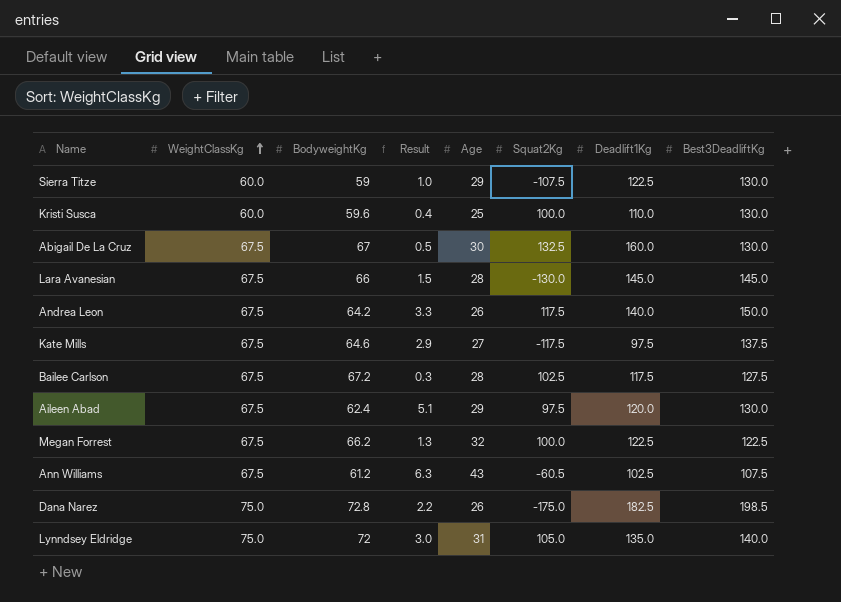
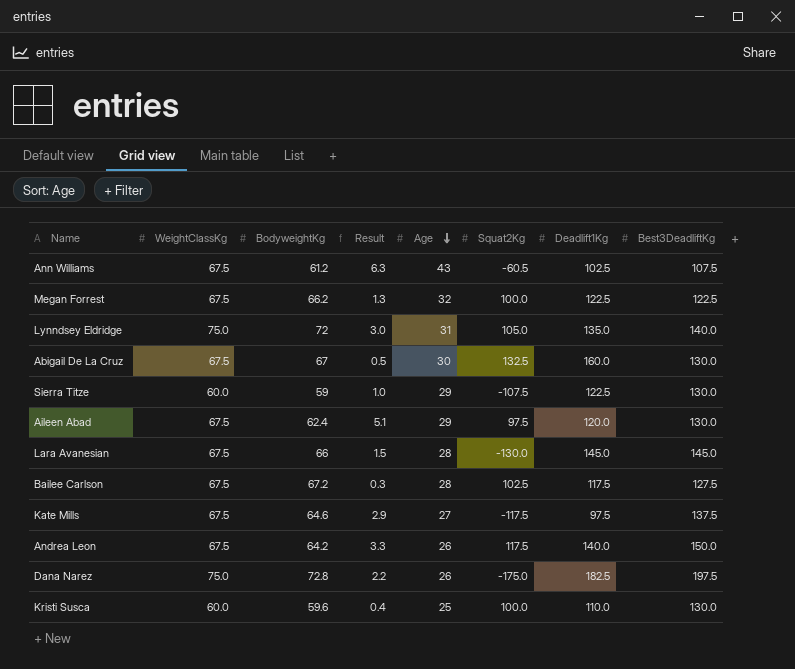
row order: WeightClassKg ascending -> Age descending
Dana Narez | Best3DeadliftKg: 198.5 -> 197.5

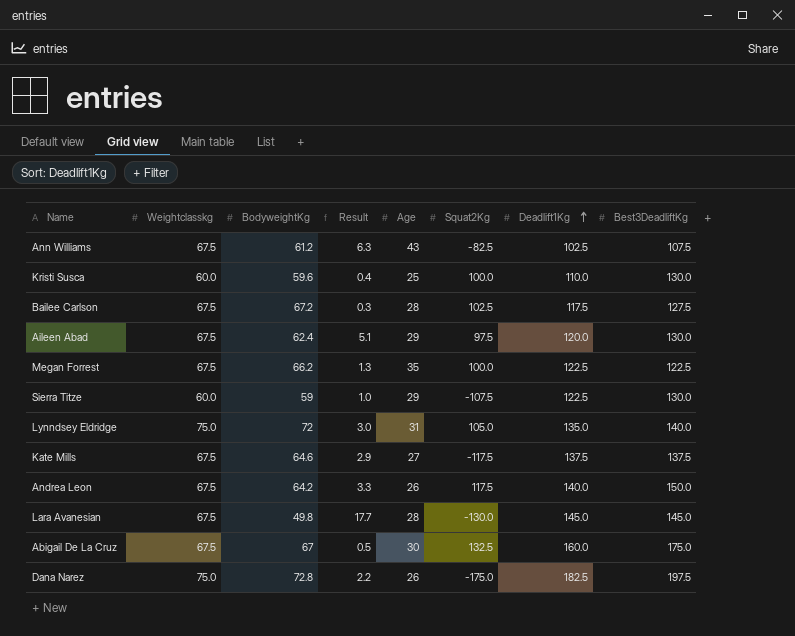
row order: Age descending -> Deadlift1Kg ascending
column name: WeightClassKg -> Weightclasskg
Ann Williams | Squat2Kg: -60.5 -> -82.5
Megan Forrest | Age: 32 -> 35
Kate Mills | Deadlift1Kg: 97.5 -> 137.5
Lara Avanesian | BodyweightKg: 66 -> 49.8
Lara Avanesian | Result: 1.5 -> 17.7
Abigail De La Cruz | Best3DeadliftKg: 130.0 -> 175.0

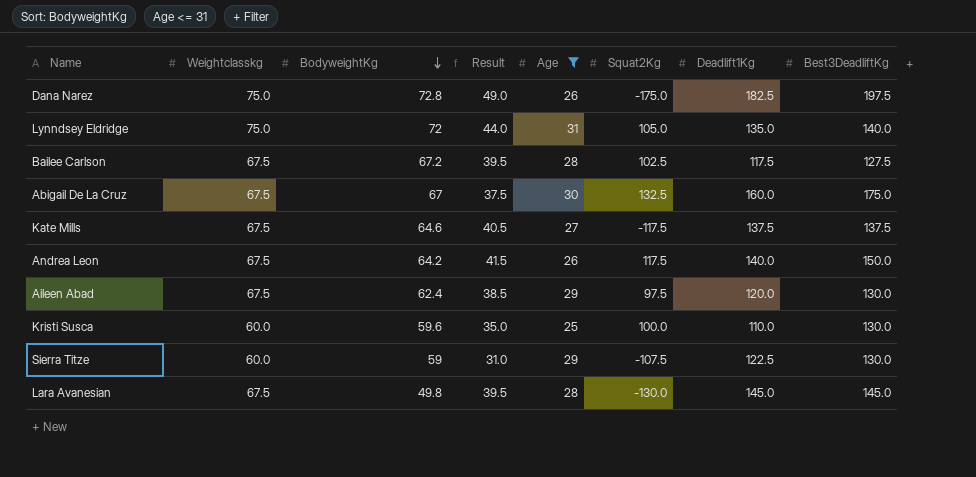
filter: none -> Age <= 31
row order: Deadlift1Kg ascending -> BodyweightKg descending
column Result | formula: [Weightclasskg] - [BodyweightKg] -> [Weightclasskg] - [Age]

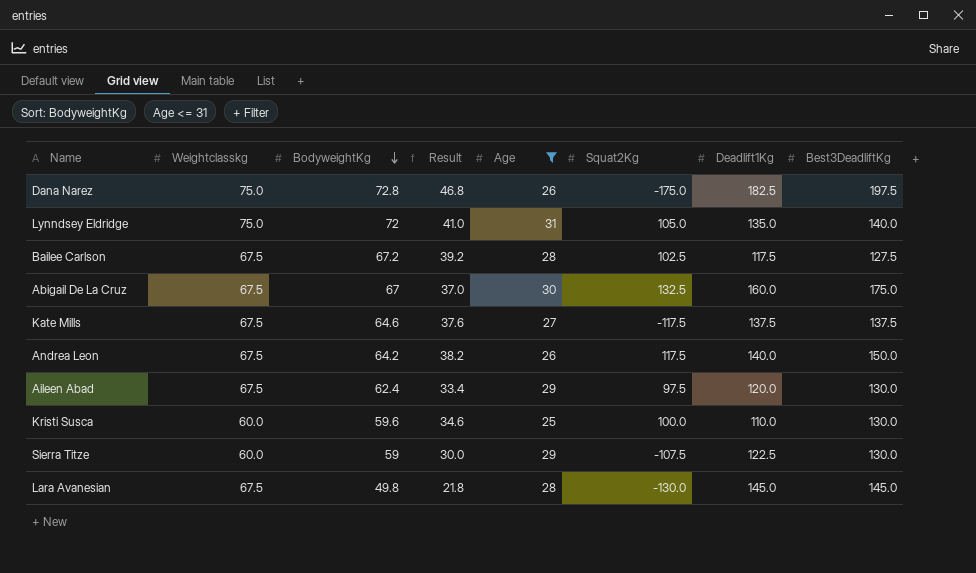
column Result | formula: [Weightclasskg] - [Age] -> [BodyweightKg] - [Age]

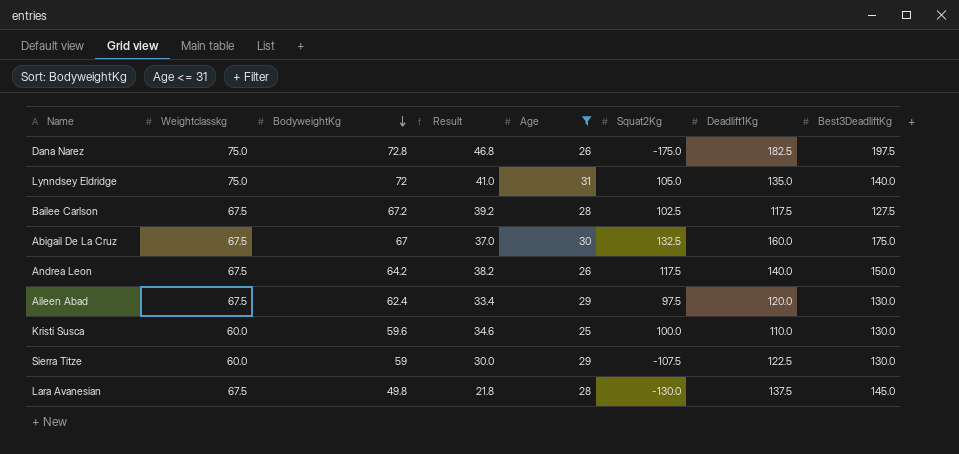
row Kate Mills: 67.5 | 64.6 | 37.6 | 27 | -117.5 | 137.5 | 137.5 -> none
Lara Avanesian | Deadlift1Kg: 145.0 -> 137.5

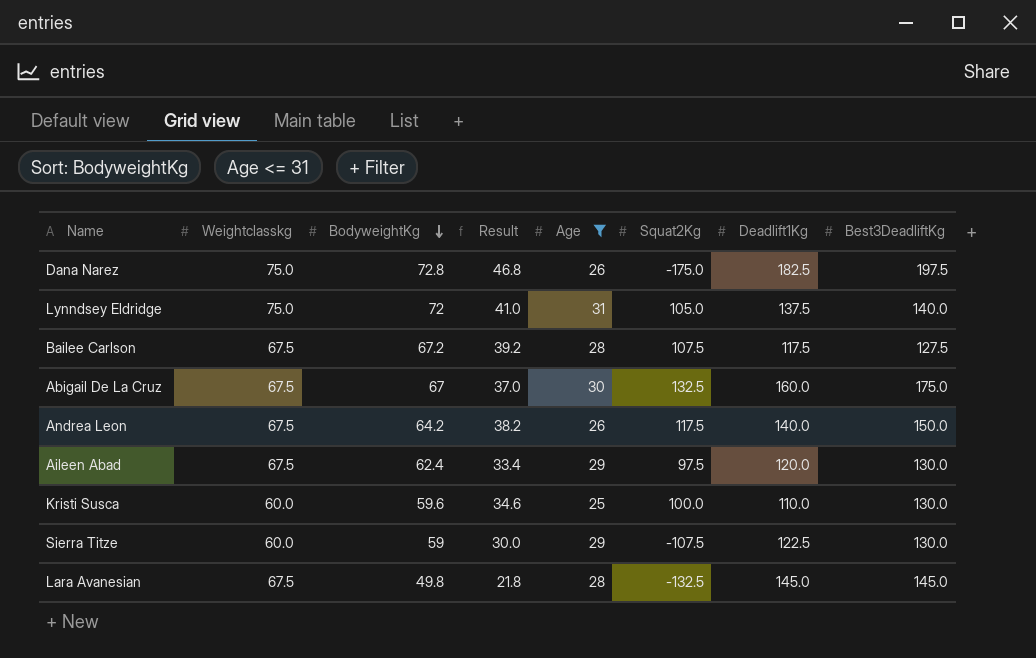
Lynndsey Eldridge | Deadlift1Kg: 135.0 -> 137.5
Bailee Carlson | Squat2Kg: 102.5 -> 107.5
Lara Avanesian | Squat2Kg: -130.0 -> -132.5
Lara Avanesian | Deadlift1Kg: 137.5 -> 145.0

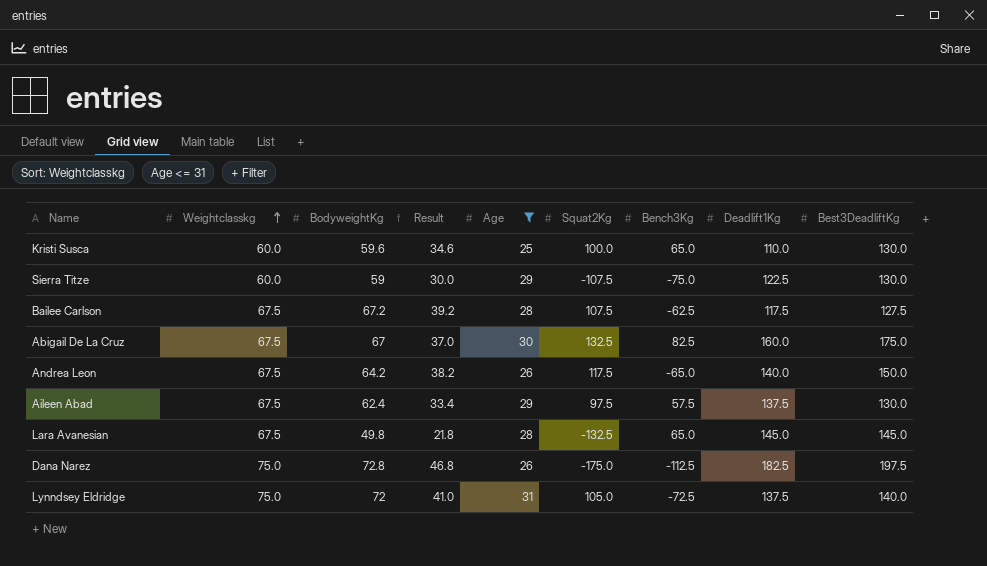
row order: BodyweightKg descending -> Weightclasskg ascending
column Bench3Kg | position: none -> 7
Aileen Abad | Deadlift1Kg: 120.0 -> 137.5

